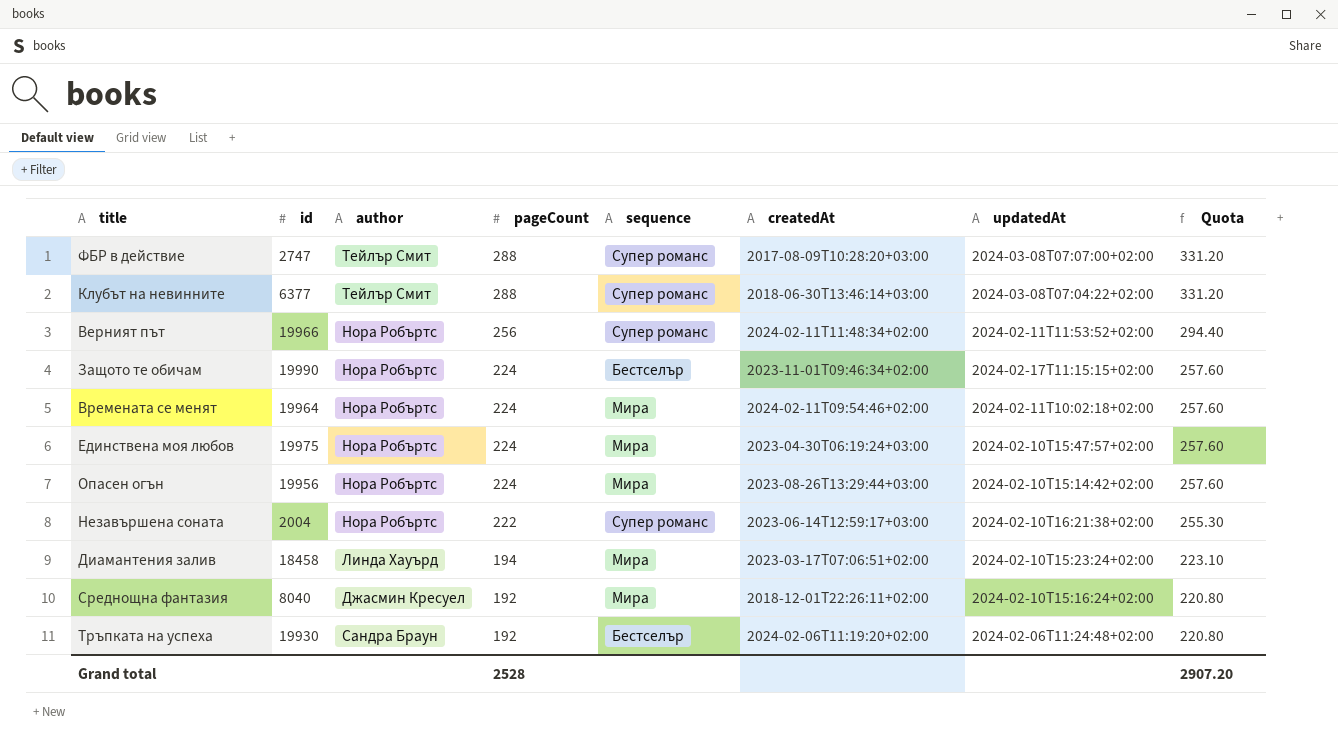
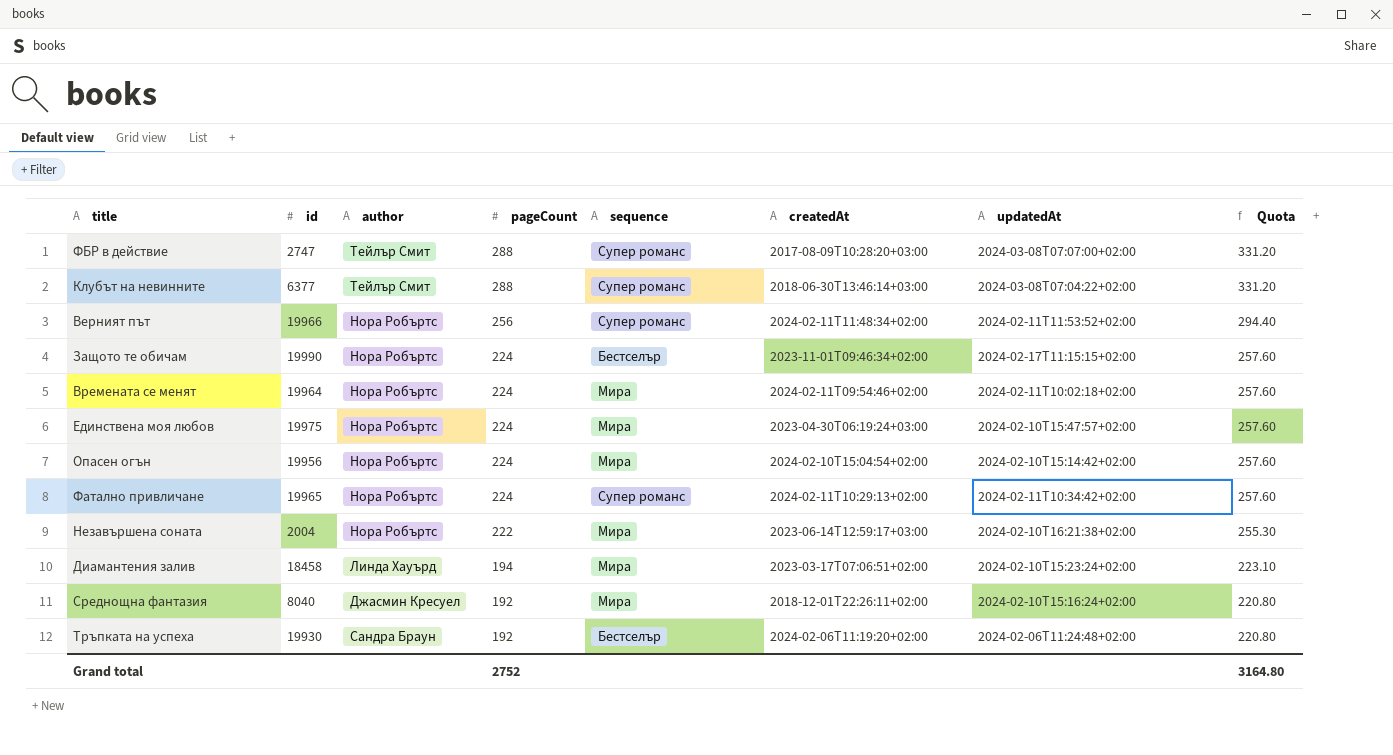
Опасен огън | createdAt: 2023-08-26T13:29:44+03:00 -> 2024-02-10T15:04:54+02:00
row Фатално привличане: none -> 19965 | Нора Робъртс | 224 | Супер романс | 2024-02-11T10:29:13+02:00 | 2024-02-11T10:34:42+02:00 | 257.60
Незавършена соната | sequence: Супер романс -> Мира
Grand total | pageCount: 2528 -> 2752
Grand total | Quota: 2907.20 -> 3164.80

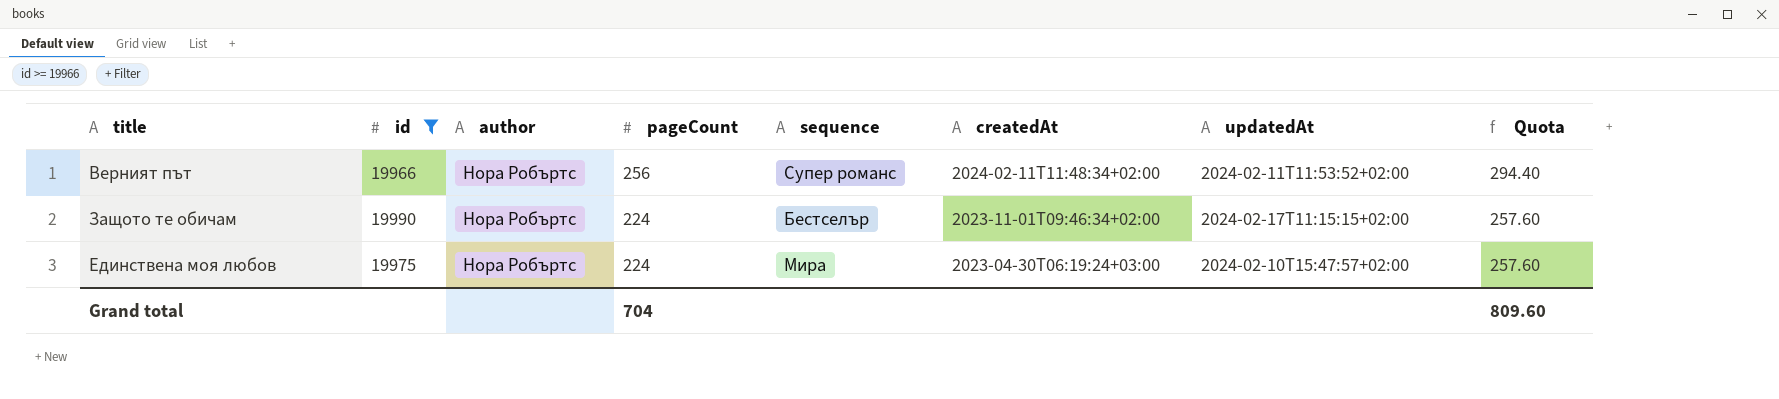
filter: none -> id >= 19966
Grand total | pageCount: 2752 -> 704
Grand total | Quota: 3164.80 -> 809.60

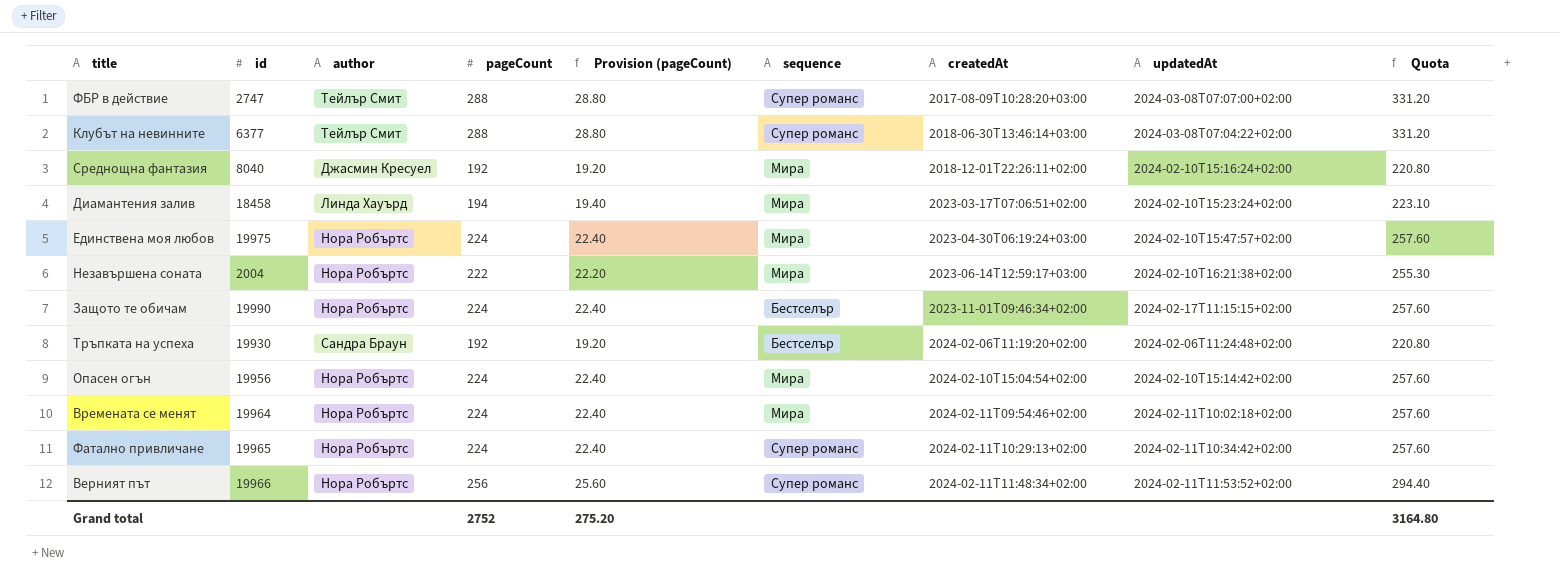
filter: id >= 19966 -> none
row order: pageCount descending -> createdAt ascending
column Provision (pageCount) | formula: none -> [pageCount] * 0.1
Grand total | pageCount: 704 -> 2752
Grand total | Quota: 809.60 -> 3164.80

